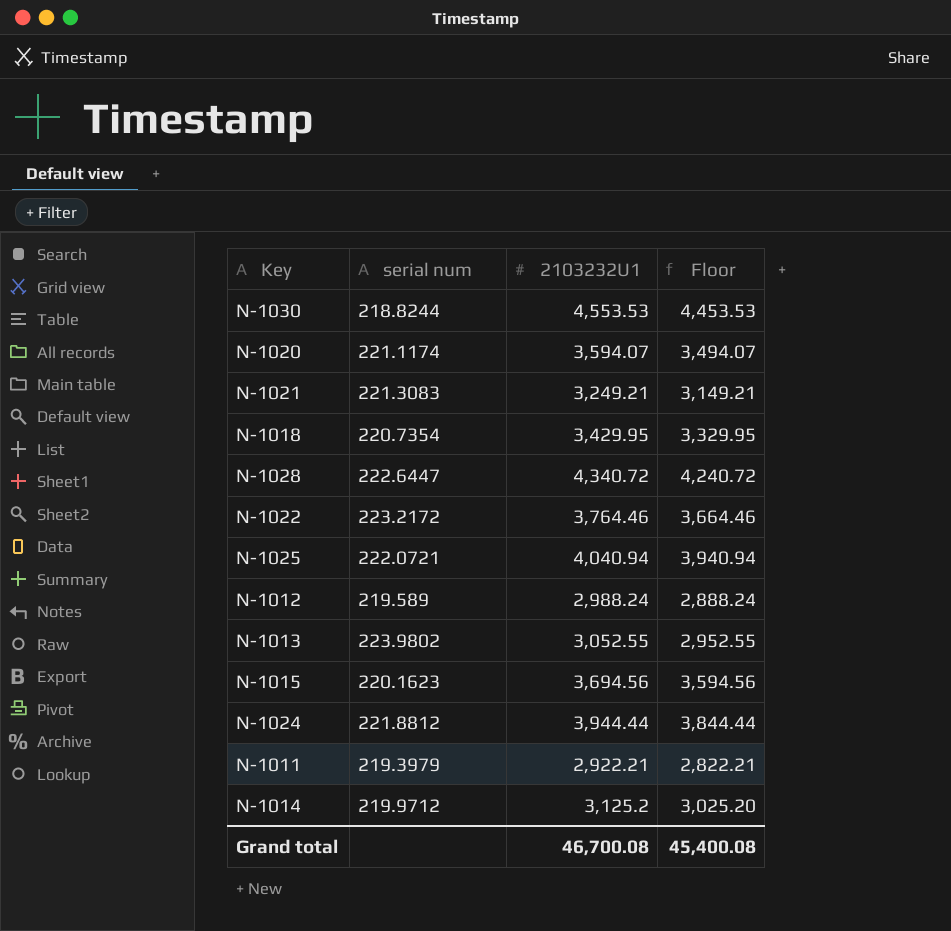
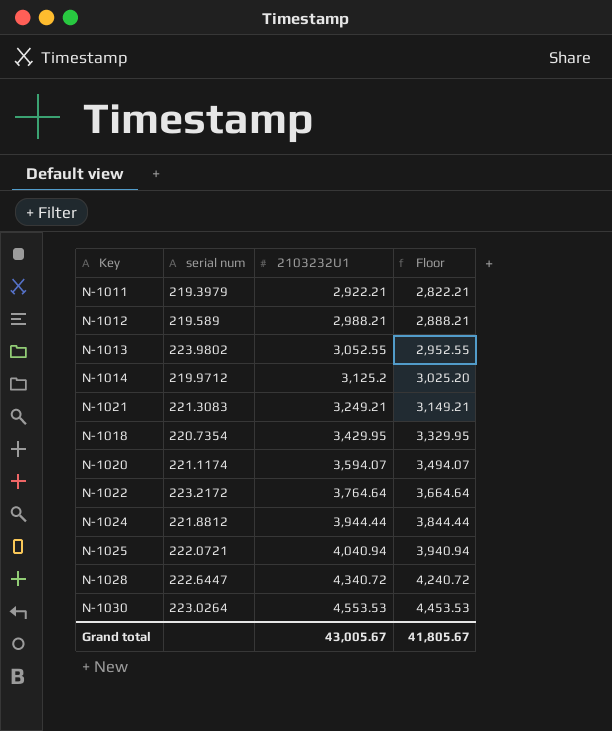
row order: none -> 2103232U1 ascending
row N-1015: 220.1623 | 3,694.56 | 3,594.56 -> none
N-1012 | 2103232U1: 2,988.24 -> 2,988.21
N-1012 | Floor: 2,888.24 -> 2,888.21
N-1022 | 2103232U1: 3,764.46 -> 3,764.64
N-1022 | Floor: 3,664.46 -> 3,664.64
N-1030 | serial num: 218.8244 -> 223.0264
Grand total | 2103232U1: 46,700.08 -> 43,005.67
Grand total | Floor: 45,400.08 -> 41,805.67

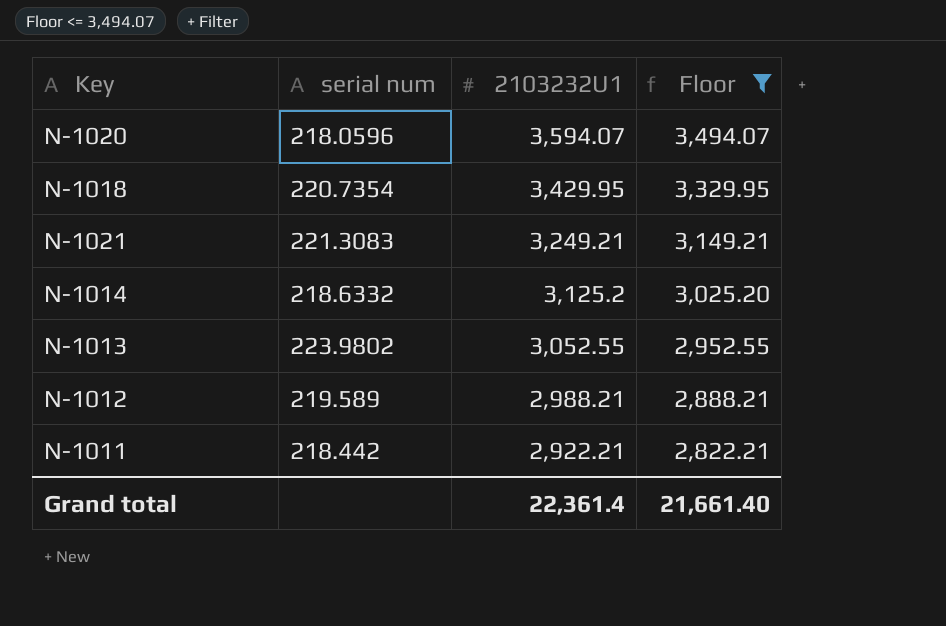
filter: none -> Floor <= 3,494.07
row order: 2103232U1 ascending -> 2103232U1 descending
N-1020 | serial num: 221.1174 -> 218.0596
N-1014 | serial num: 219.9712 -> 218.6332
N-1011 | serial num: 219.3979 -> 218.442
Grand total | 2103232U1: 43,005.67 -> 22,361.4
Grand total | Floor: 41,805.67 -> 21,661.40

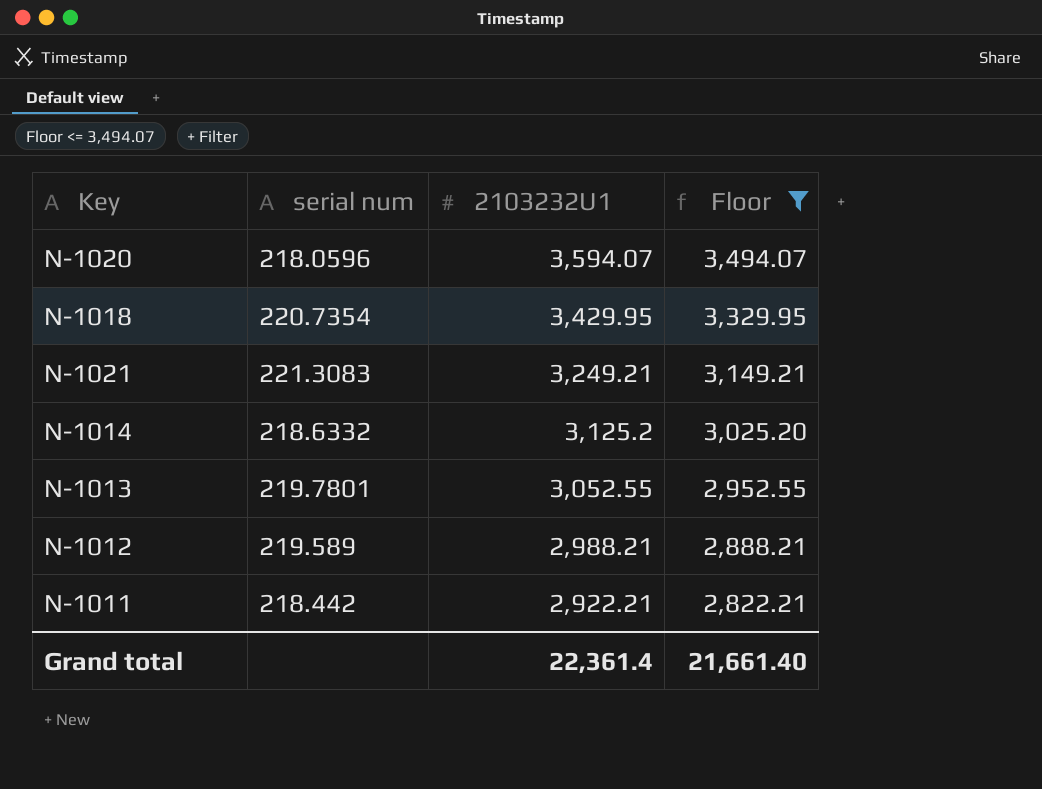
N-1013 | serial num: 223.9802 -> 219.7801

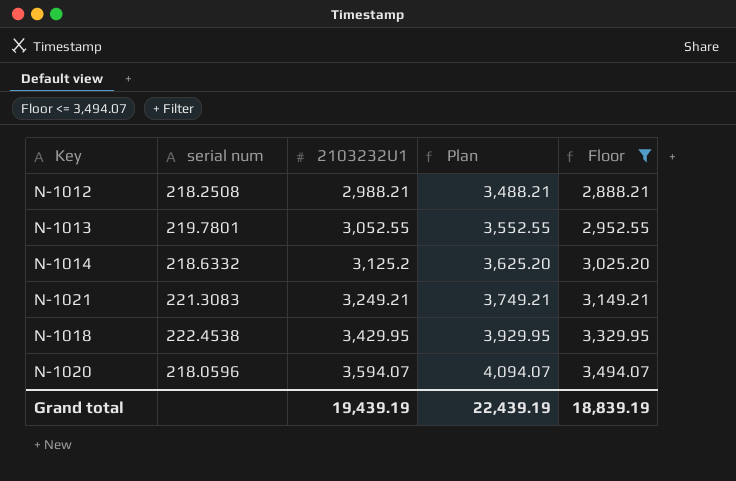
row order: 2103232U1 descending -> 2103232U1 ascending
column Plan | formula: none -> [2103232U1] + 500
row N-1011: 218.442 | 2,922.21 | 2,822.21 -> none
N-1012 | serial num: 219.589 -> 218.2508
N-1018 | serial num: 220.7354 -> 222.4538
Grand total | 2103232U1: 22,361.4 -> 19,439.19
Grand total | Floor: 21,661.40 -> 18,839.19

